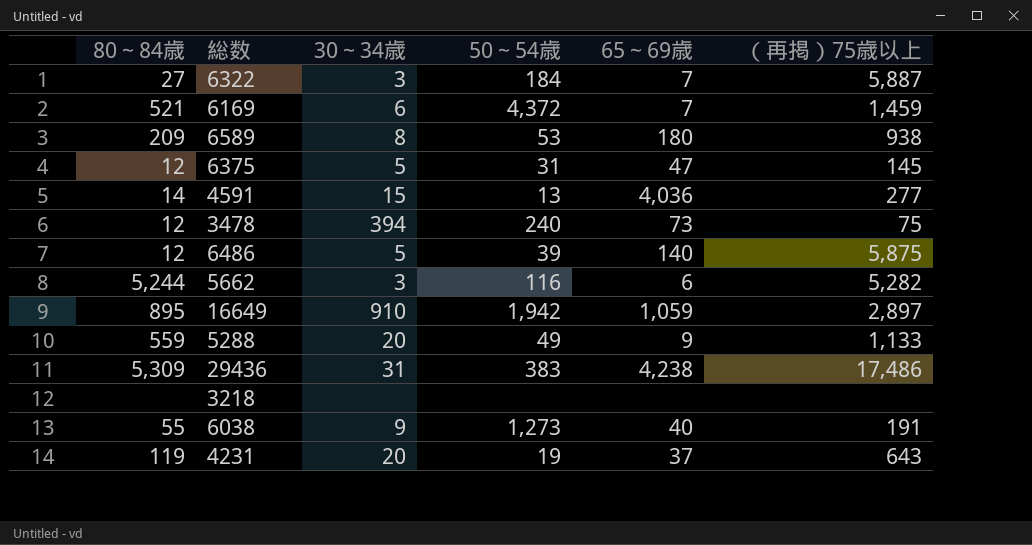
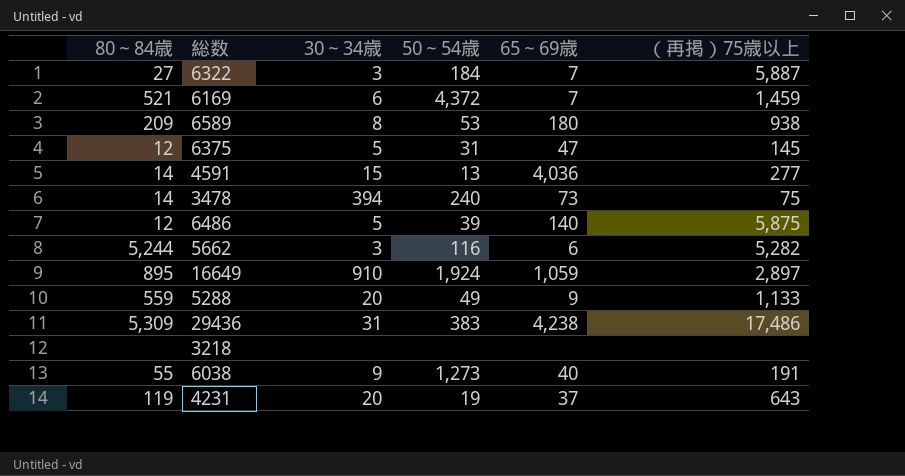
3478 | 80～84歳: 12 -> 14
16649 | 50～54歳: 1,942 -> 1,924

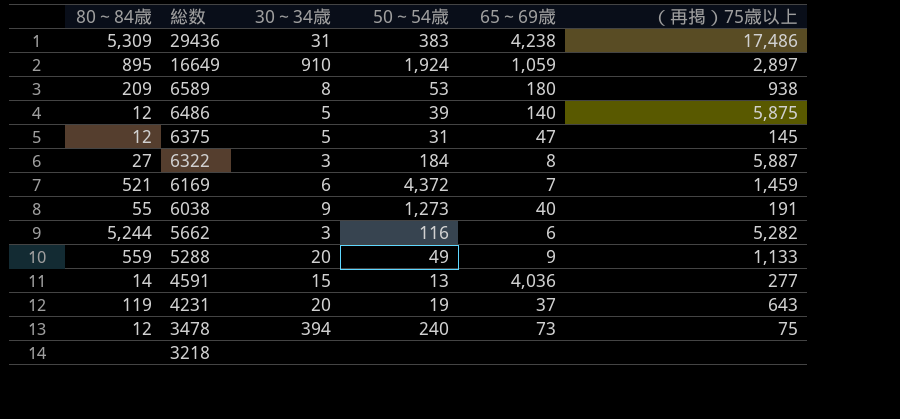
row order: none -> 総数 descending
6322 | 65～69歳: 7 -> 8
3478 | 80～84歳: 14 -> 12

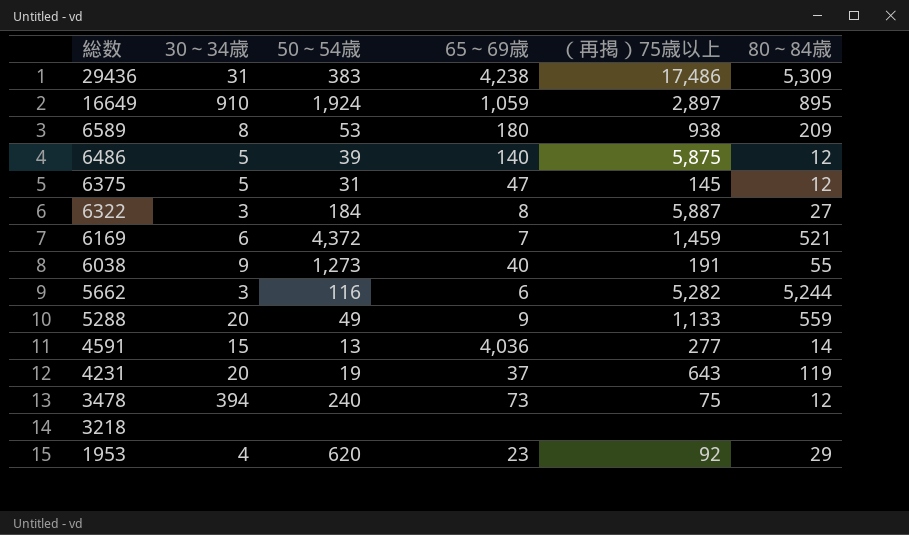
column 80～84歳 | position: 1 -> 6
row 1953: none -> 4 | 620 | 23 | 92 | 29

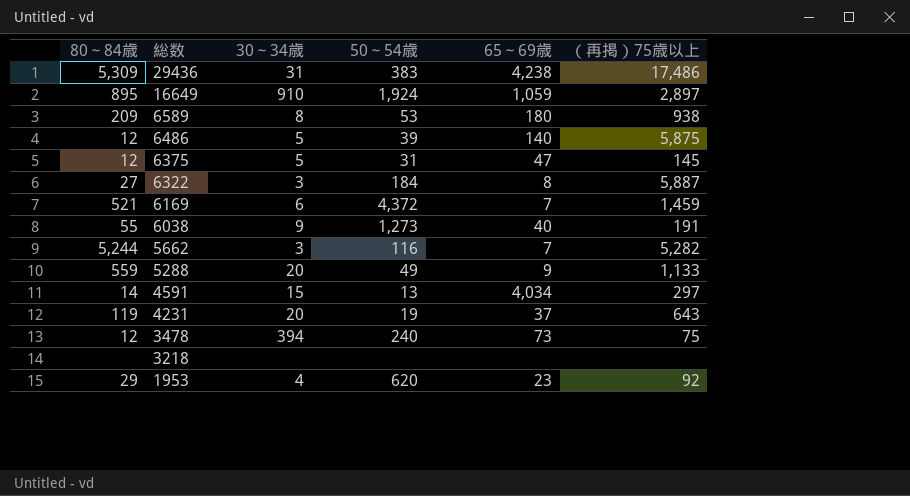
column 80～84歳 | position: 6 -> 1
5662 | 65～69歳: 6 -> 7
4591 | 65～69歳: 4,036 -> 4,034
4591 | （再掲）75歳以上: 277 -> 297

